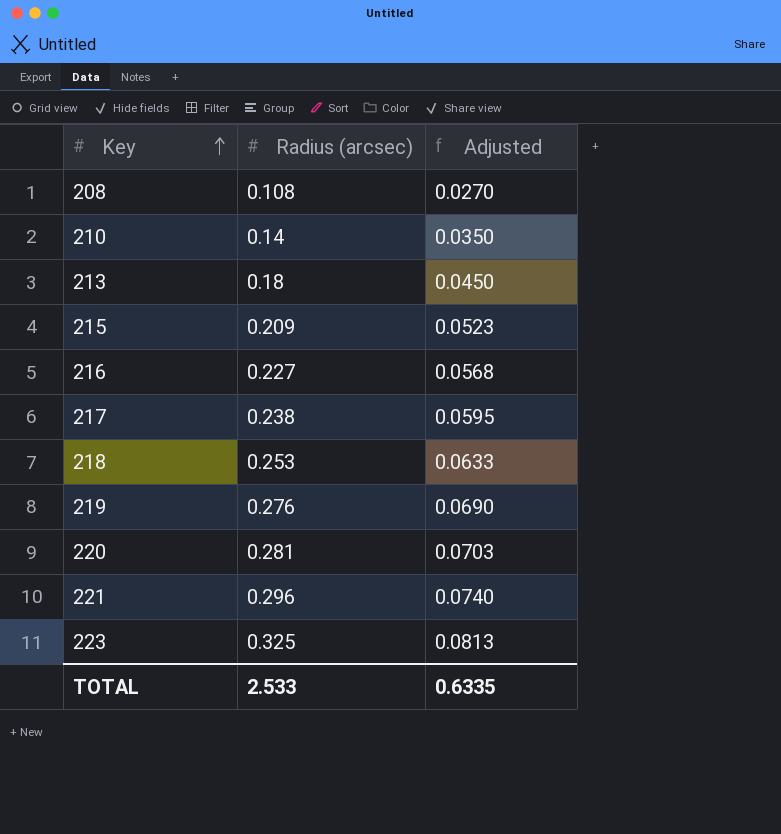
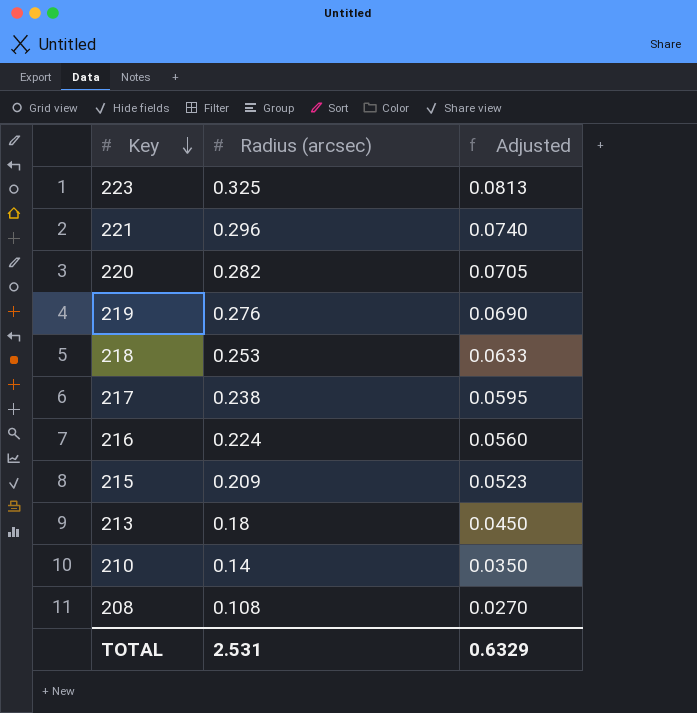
row order: Key ascending -> Key descending
220 | Radius (arcsec): 0.281 -> 0.282
220 | Adjusted: 0.0703 -> 0.0705
216 | Radius (arcsec): 0.227 -> 0.224
216 | Adjusted: 0.0568 -> 0.0560
TOTAL | Radius (arcsec): 2.533 -> 2.531
TOTAL | Adjusted: 0.6335 -> 0.6329

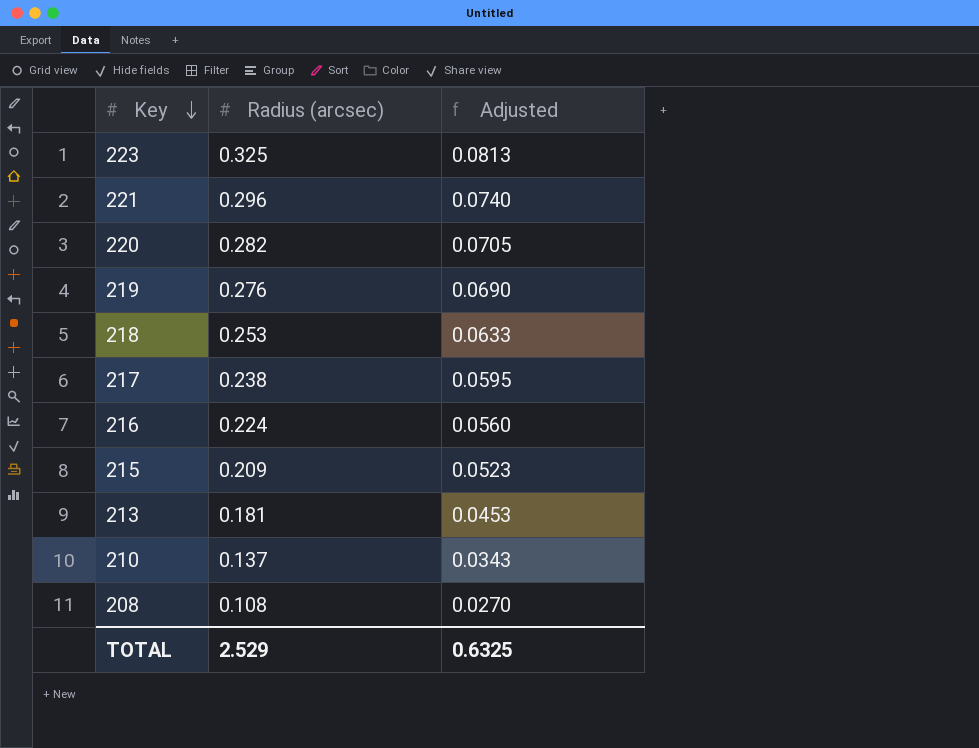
213 | Radius (arcsec): 0.18 -> 0.181
213 | Adjusted: 0.0450 -> 0.0453
210 | Radius (arcsec): 0.14 -> 0.137
210 | Adjusted: 0.0350 -> 0.0343
TOTAL | Radius (arcsec): 2.531 -> 2.529
TOTAL | Adjusted: 0.6329 -> 0.6325

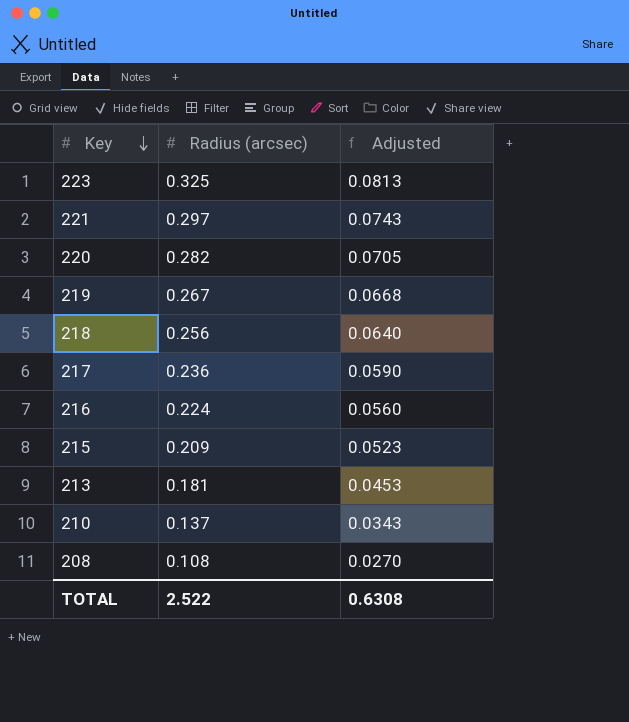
221 | Radius (arcsec): 0.296 -> 0.297
221 | Adjusted: 0.0740 -> 0.0743
219 | Radius (arcsec): 0.276 -> 0.267
219 | Adjusted: 0.0690 -> 0.0668
218 | Radius (arcsec): 0.253 -> 0.256
218 | Adjusted: 0.0633 -> 0.0640
217 | Radius (arcsec): 0.238 -> 0.236
217 | Adjusted: 0.0595 -> 0.0590
TOTAL | Radius (arcsec): 2.529 -> 2.522
TOTAL | Adjusted: 0.6325 -> 0.6308

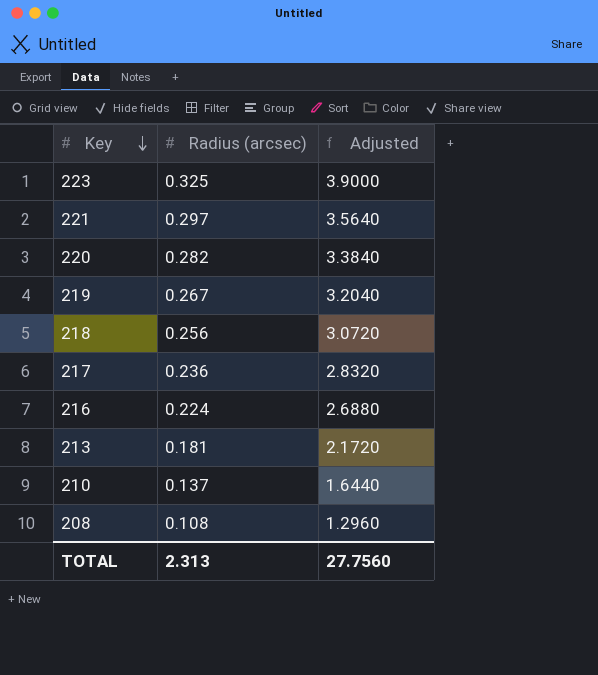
column Adjusted | formula: [Radius (arcsec)] * 0.25 -> [Radius (arcsec)] * 12
row 215: 0.209 | 0.0523 -> none
TOTAL | Radius (arcsec): 2.522 -> 2.313
TOTAL | Adjusted: 0.6308 -> 27.7560

